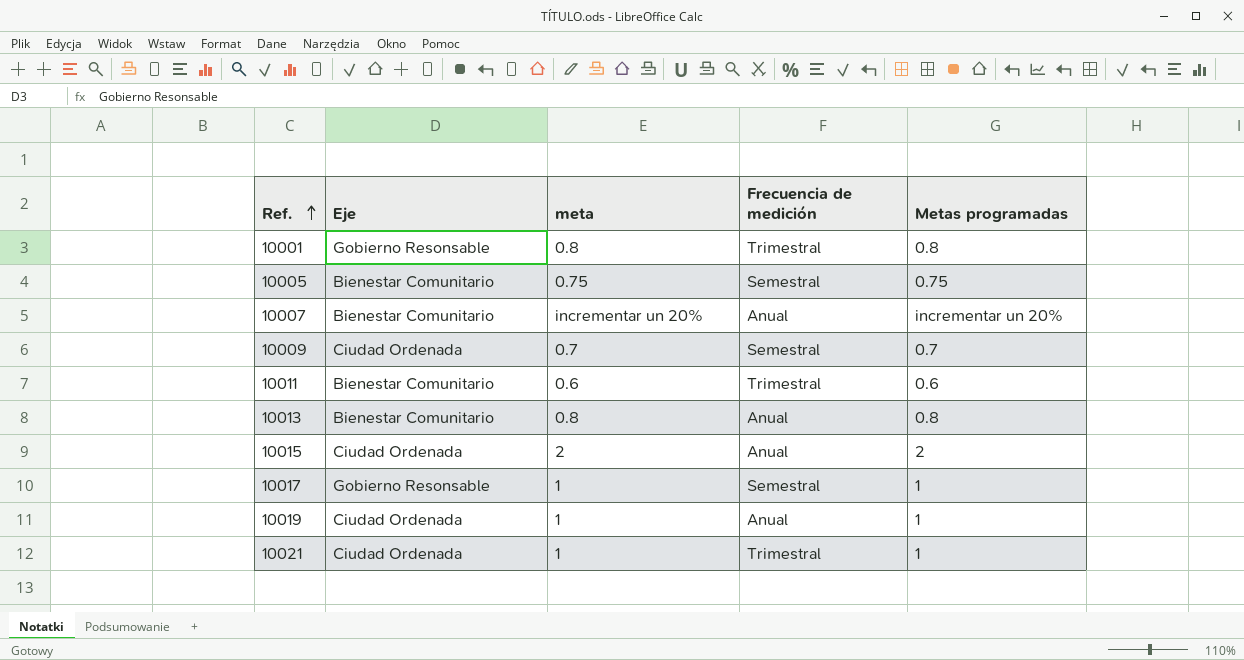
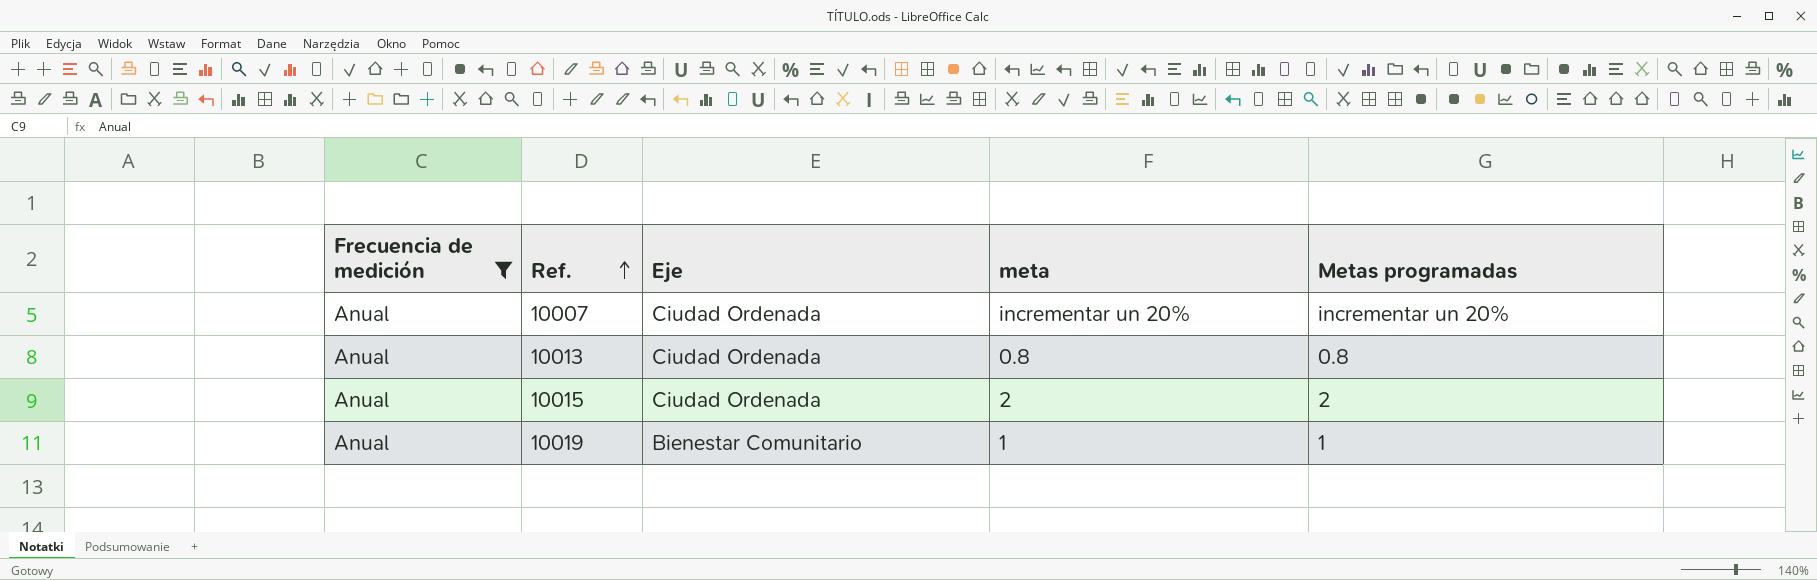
filter: none -> Frecuencia de medición = Anual
column Frecuencia de medición | position: 4 -> 1
10007 | Eje: Bienestar Comunitario -> Ciudad Ordenada
10013 | Eje: Bienestar Comunitario -> Ciudad Ordenada
10019 | Eje: Ciudad Ordenada -> Bienestar Comunitario

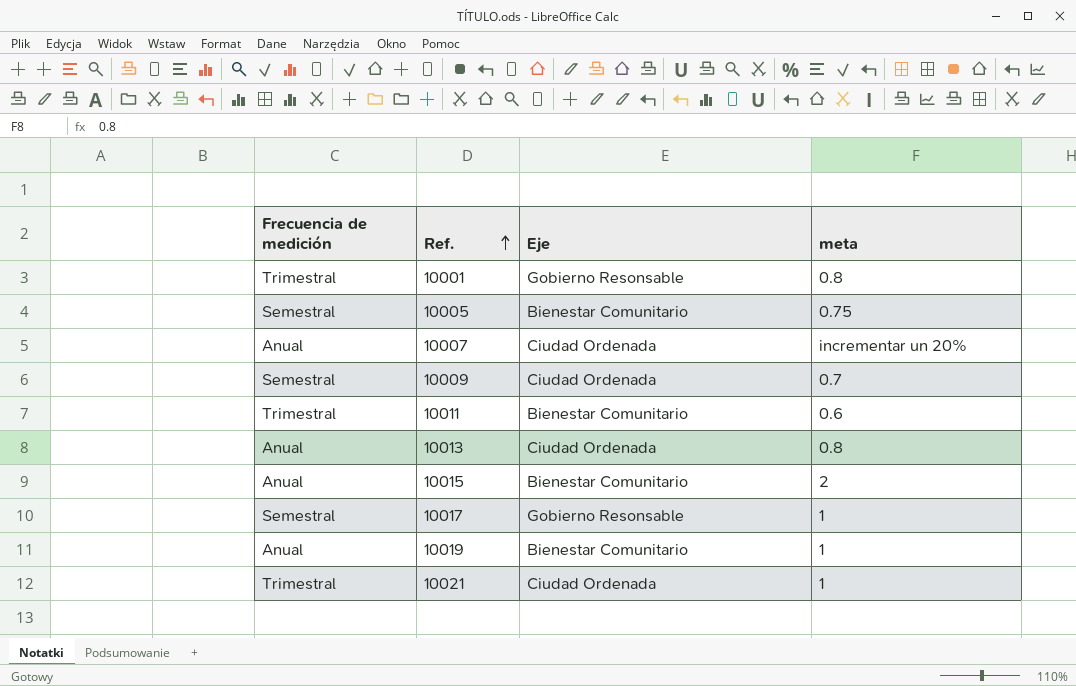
filter: Frecuencia de medición = Anual -> none
column Metas programadas | position: 5 -> none
10015 | Eje: Ciudad Ordenada -> Bienestar Comunitario

